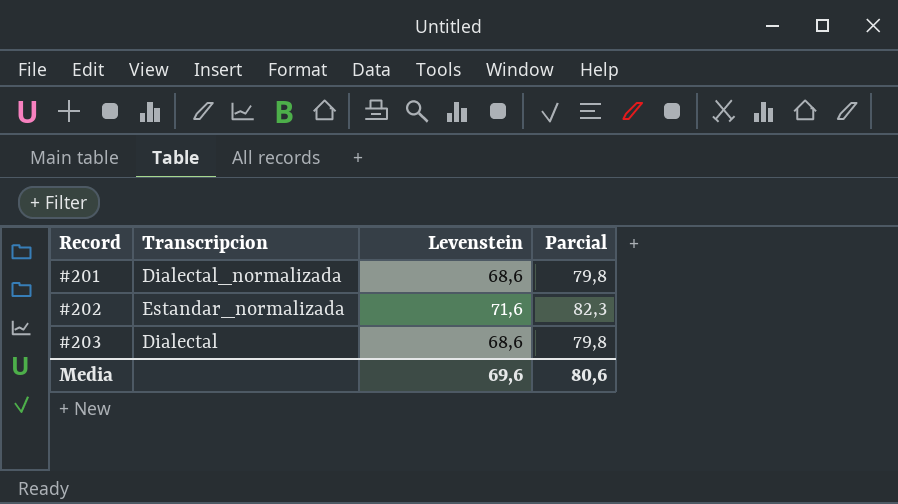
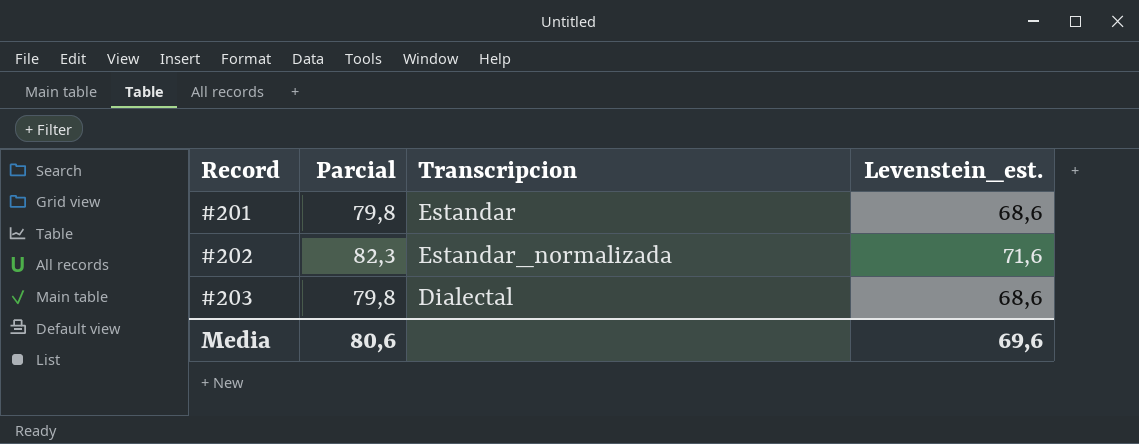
column Parcial | position: 4 -> 2
column name: Levenstein -> Levenstein_est.
#201 | Transcripcion: Dialectal_normalizada -> Estandar

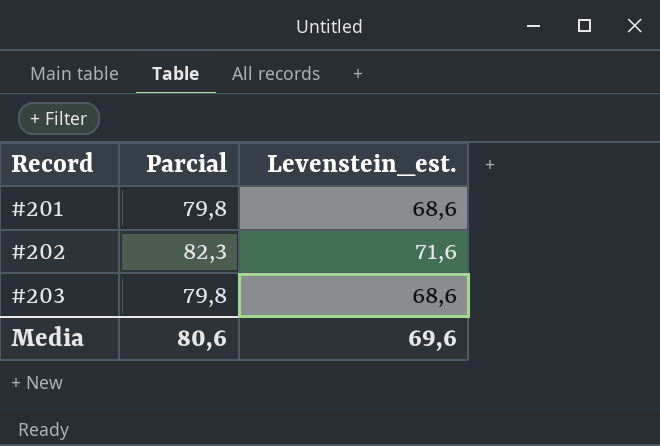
column Transcripcion | position: 3 -> none

